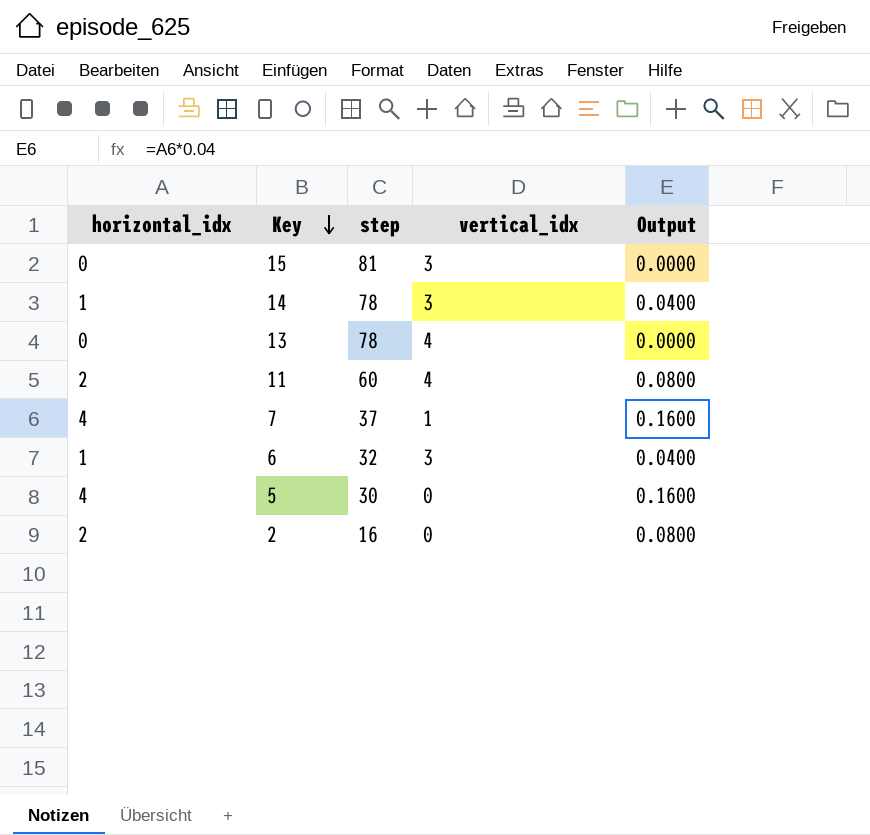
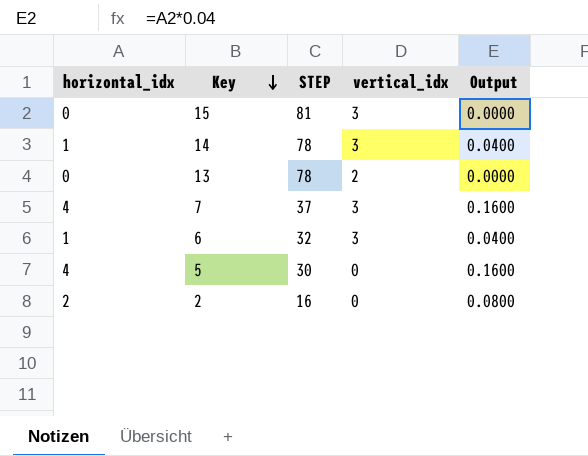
column name: step -> STEP
row 11: 2 | 60 | 4 | 0.0800 -> none
13 | vertical_idx: 4 -> 2
7 | vertical_idx: 1 -> 3

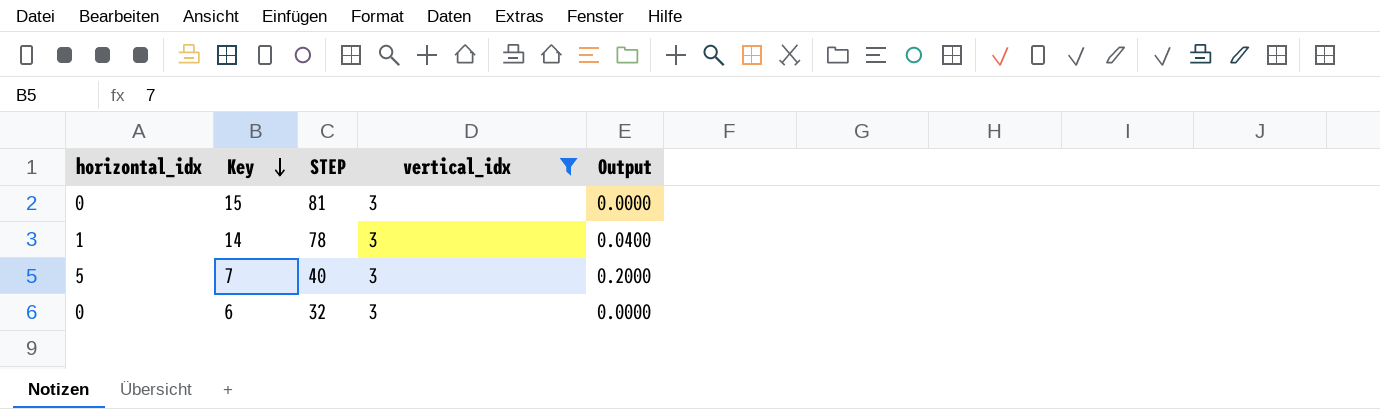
filter: none -> vertical_idx = 3
7 | horizontal_idx: 4 -> 5
7 | STEP: 37 -> 40
7 | Output: 0.1600 -> 0.2000
6 | horizontal_idx: 1 -> 0
6 | Output: 0.0400 -> 0.0000

